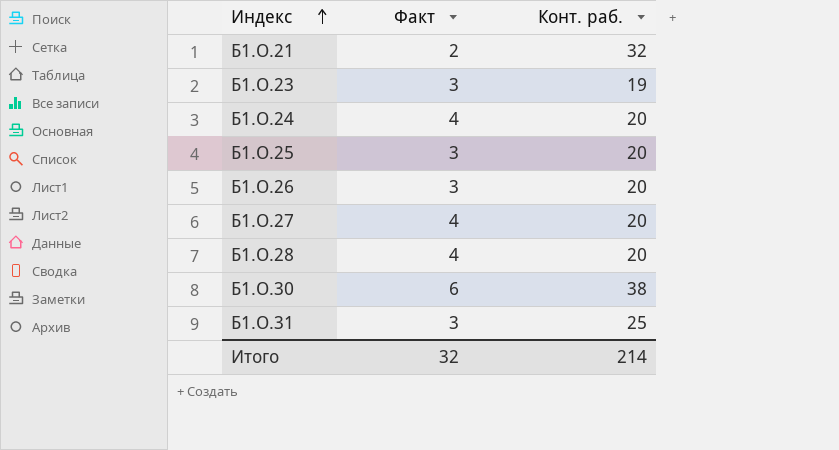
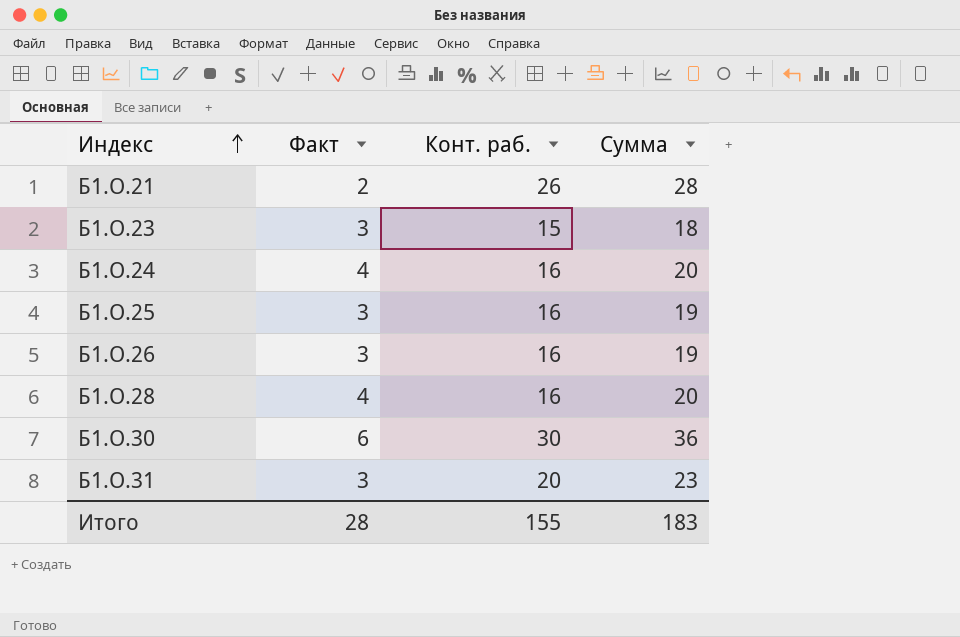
column Сумма | formula: none -> [Факт] + [Конт. раб.]
row Б1.О.27: 4 | 20 -> none
Б1.О.21 | Конт. раб.: 32 -> 26
Б1.О.23 | Конт. раб.: 19 -> 15
Б1.О.24 | Конт. раб.: 20 -> 16
Б1.О.25 | Конт. раб.: 20 -> 16
Б1.О.26 | Конт. раб.: 20 -> 16
Б1.О.28 | Конт. раб.: 20 -> 16
Б1.О.30 | Конт. раб.: 38 -> 30
Б1.О.31 | Конт. раб.: 25 -> 20
Итого | Факт: 32 -> 28
Итого | Конт. раб.: 214 -> 155

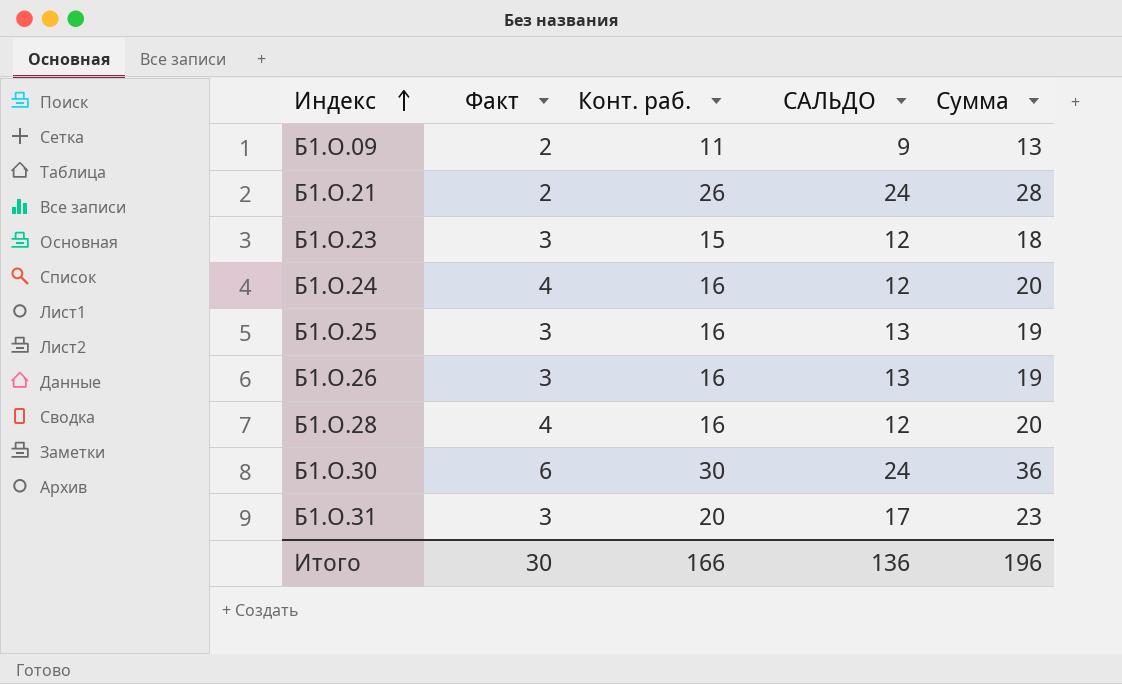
column САЛЬДО | formula: none -> [Конт. раб.] - [Факт]
row Б1.О.09: none -> 2 | 11 | 9 | 13
Итого | Факт: 28 -> 30
Итого | Конт. раб.: 155 -> 166
Итого | Сумма: 183 -> 196

